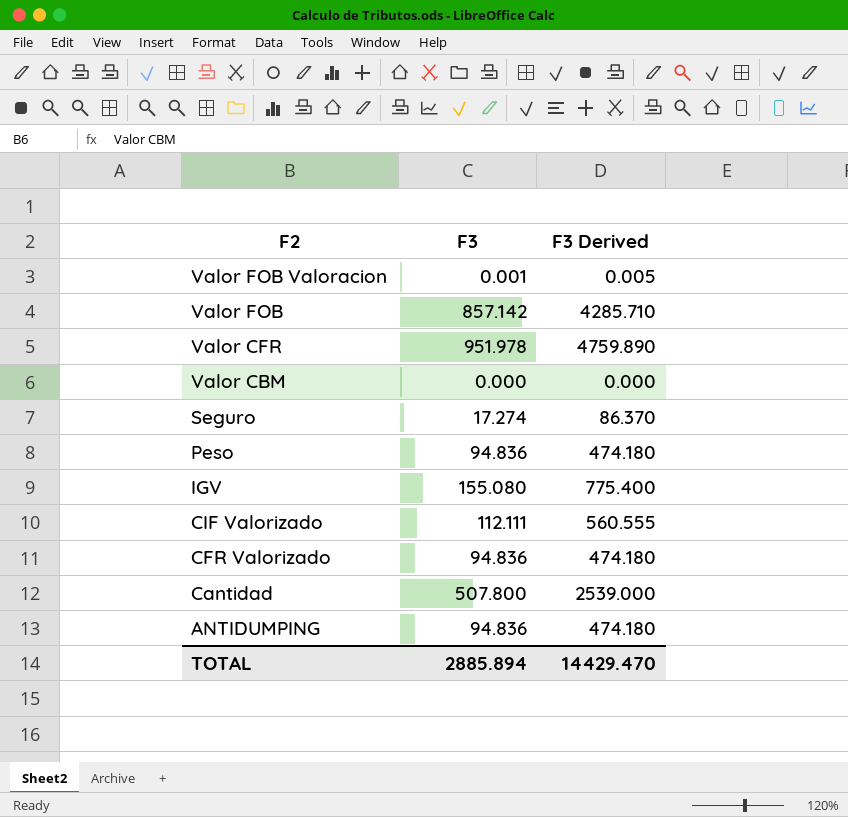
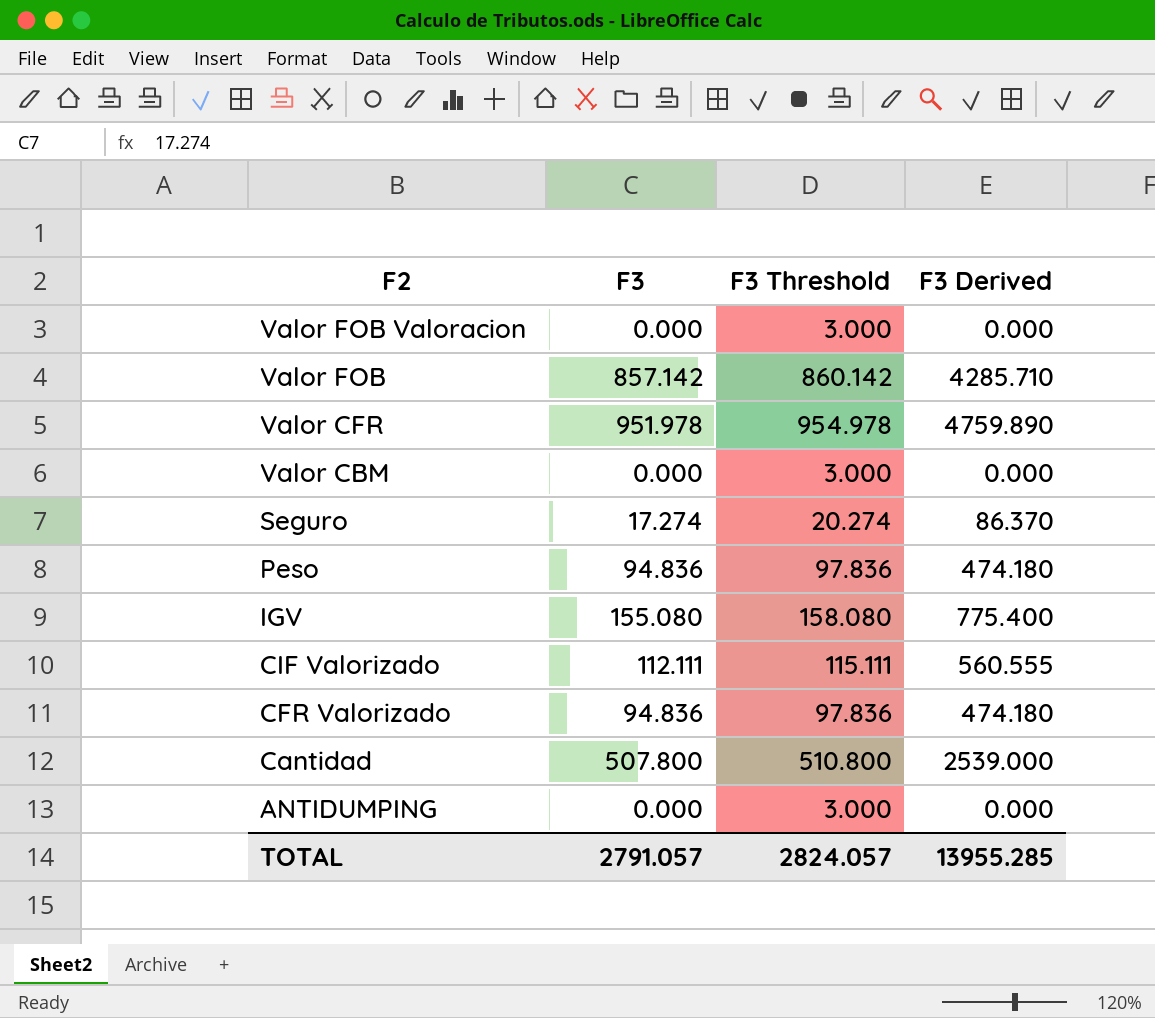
column F3 Threshold | formula: none -> [F3] + 3
Valor FOB Valoracion | F3: 0.001 -> 0.000
Valor FOB Valoracion | F3 Derived: 0.005 -> 0.000
ANTIDUMPING | F3: 94.836 -> 0.000
ANTIDUMPING | F3 Derived: 474.180 -> 0.000
TOTAL | F3: 2885.894 -> 2791.057
TOTAL | F3 Derived: 14429.470 -> 13955.285

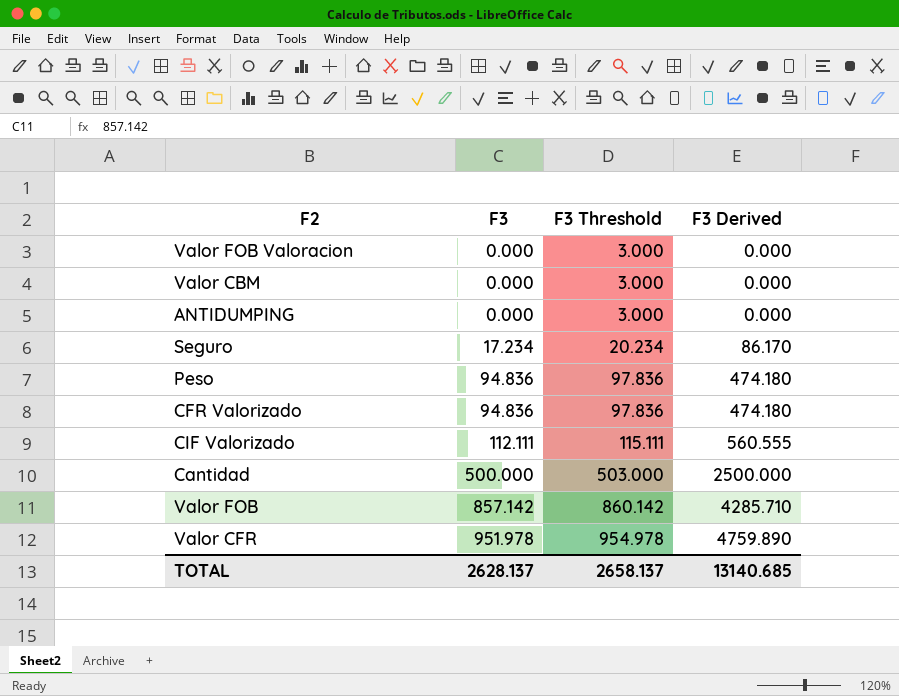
row order: F2 descending -> F3 ascending
row IGV: 155.080 | 158.080 | 775.400 -> none
Seguro | F3: 17.274 -> 17.234
Seguro | F3 Threshold: 20.274 -> 20.234
Seguro | F3 Derived: 86.370 -> 86.170
Cantidad | F3: 507.800 -> 500.000
Cantidad | F3 Threshold: 510.800 -> 503.000
Cantidad | F3 Derived: 2539.000 -> 2500.000
TOTAL | F3: 2791.057 -> 2628.137
TOTAL | F3 Threshold: 2824.057 -> 2658.137
TOTAL | F3 Derived: 13955.285 -> 13140.685

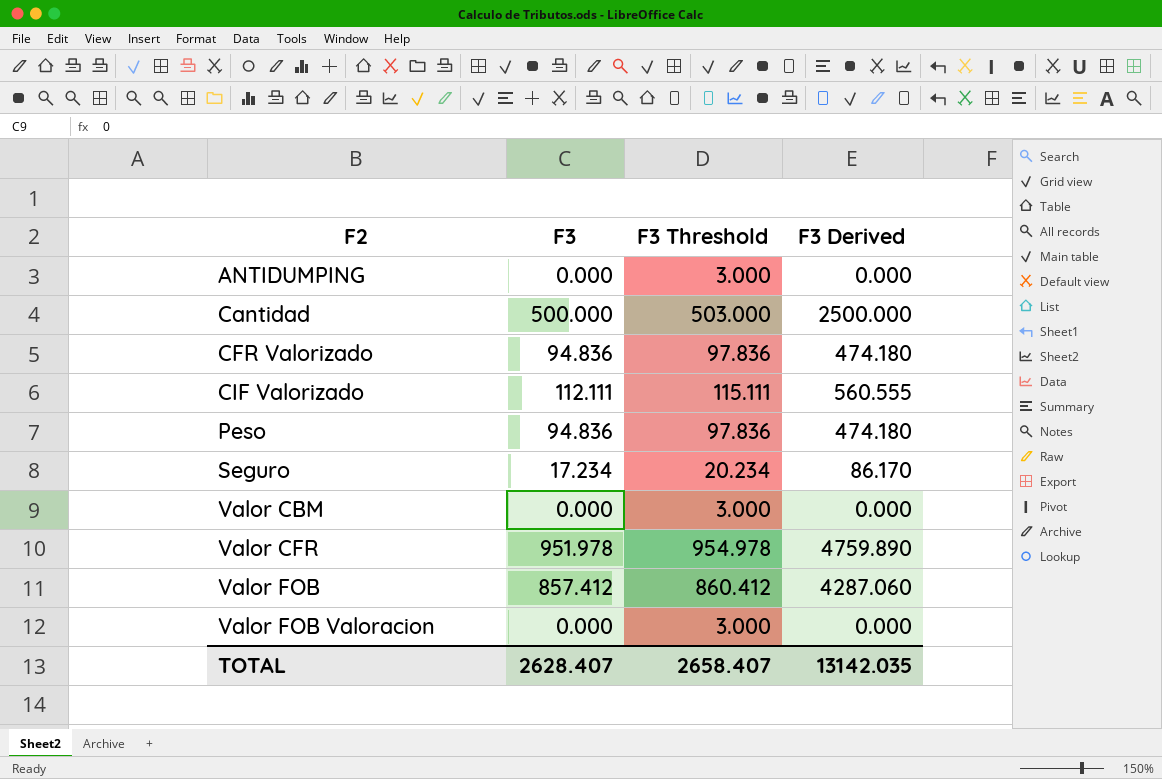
row order: F3 ascending -> F2 ascending
Valor FOB | F3: 857.142 -> 857.412
Valor FOB | F3 Threshold: 860.142 -> 860.412
Valor FOB | F3 Derived: 4285.710 -> 4287.060
TOTAL | F3: 2628.137 -> 2628.407
TOTAL | F3 Threshold: 2658.137 -> 2658.407
TOTAL | F3 Derived: 13140.685 -> 13142.035

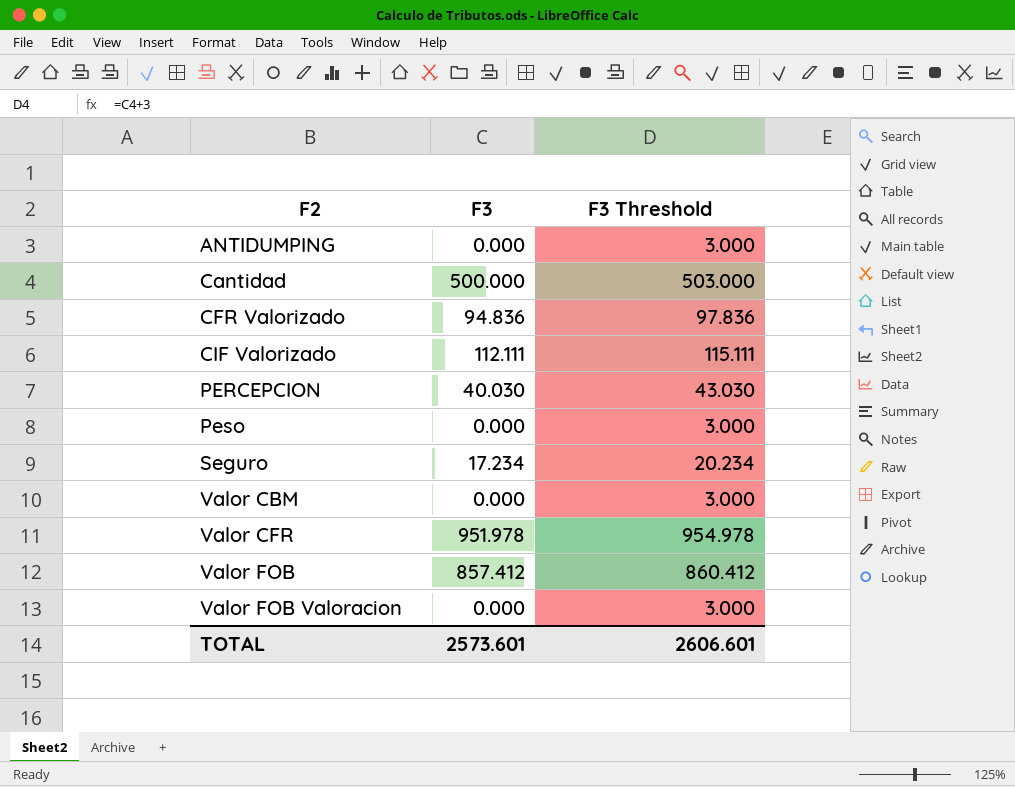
column F3 Derived | formula: [F3] * 5 -> none
row PERCEPCION: none -> 40.030 | 43.030
Peso | F3: 94.836 -> 0.000
Peso | F3 Threshold: 97.836 -> 3.000
TOTAL | F3: 2628.407 -> 2573.601
TOTAL | F3 Threshold: 2658.407 -> 2606.601

